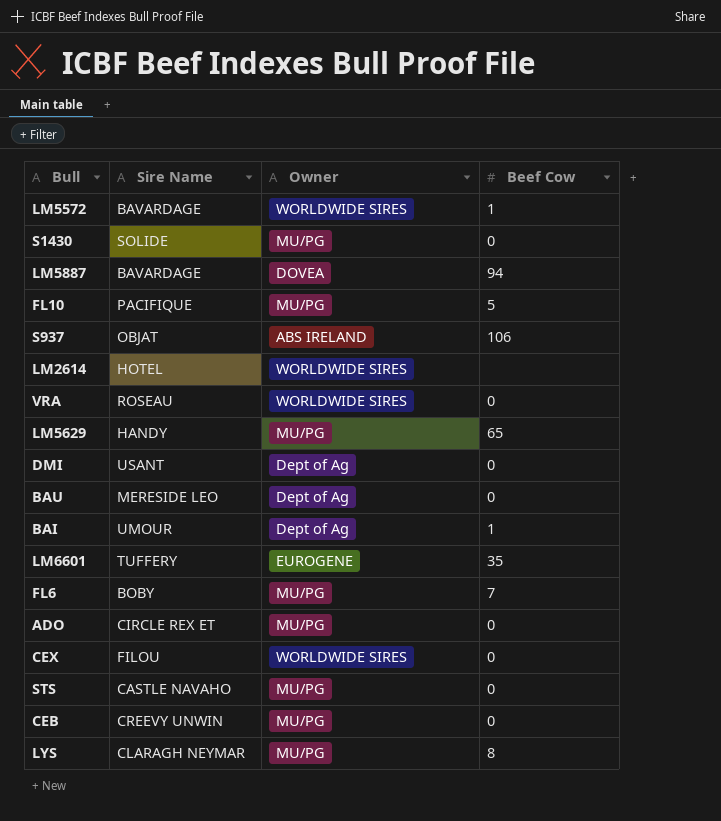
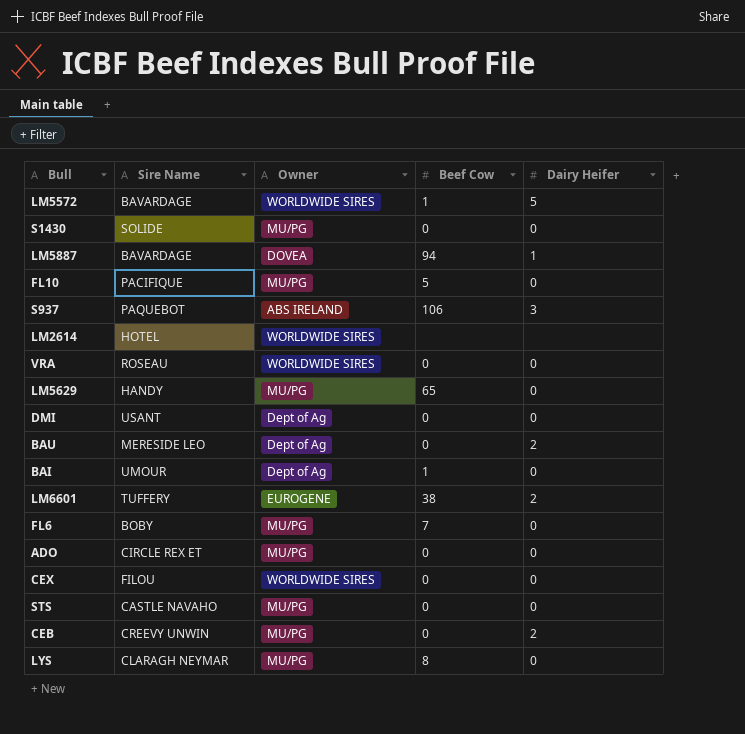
column Dairy Heifer | position: none -> 5
S937 | Sire Name: OBJAT -> PAQUEBOT
LM6601 | Beef Cow: 35 -> 38

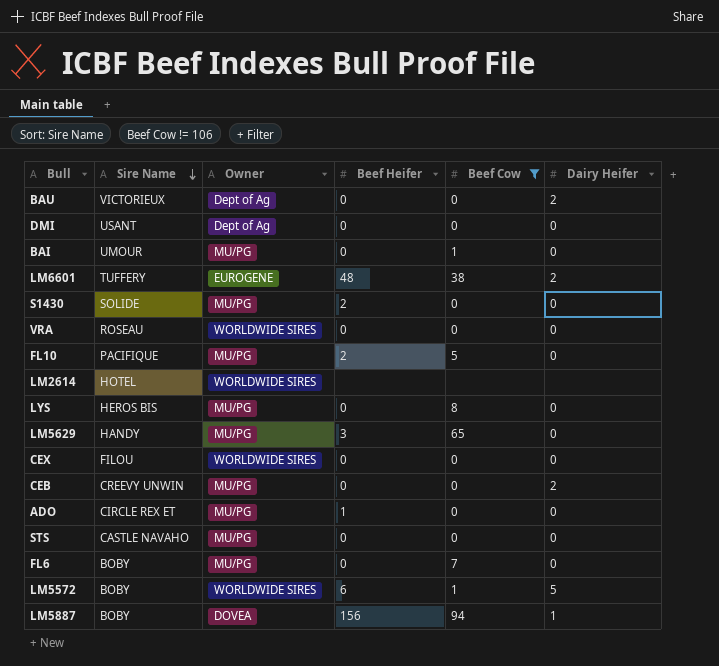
filter: none -> Beef Cow != 106
row order: none -> Sire Name descending
column Beef Heifer | position: none -> 4
BAU | Sire Name: MERESIDE LEO -> VICTORIEUX
BAI | Owner: Dept of Ag -> MU/PG
LYS | Sire Name: CLARAGH NEYMAR -> HEROS BIS
LM5572 | Sire Name: BAVARDAGE -> BOBY
LM5887 | Sire Name: BAVARDAGE -> BOBY

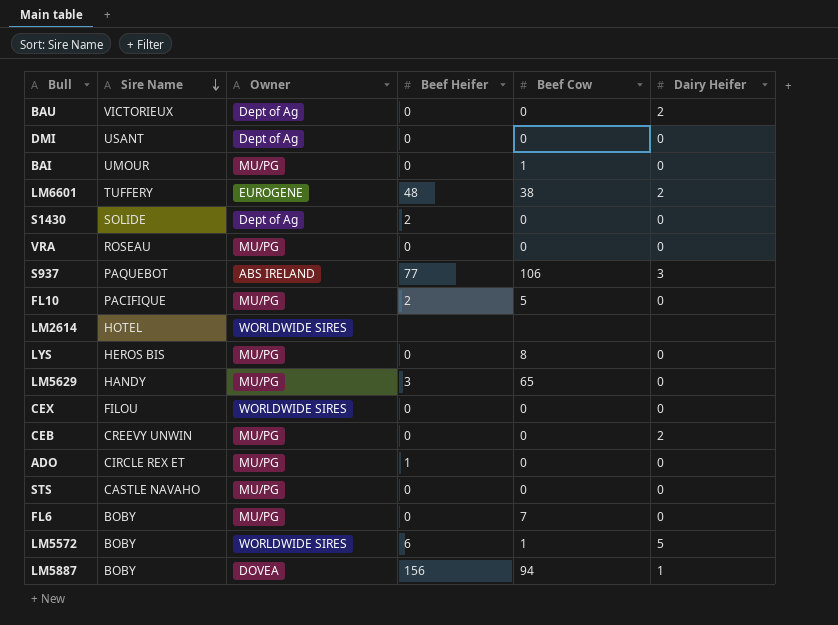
filter: Beef Cow != 106 -> none
S1430 | Owner: MU/PG -> Dept of Ag
VRA | Owner: WORLDWIDE SIRES -> MU/PG

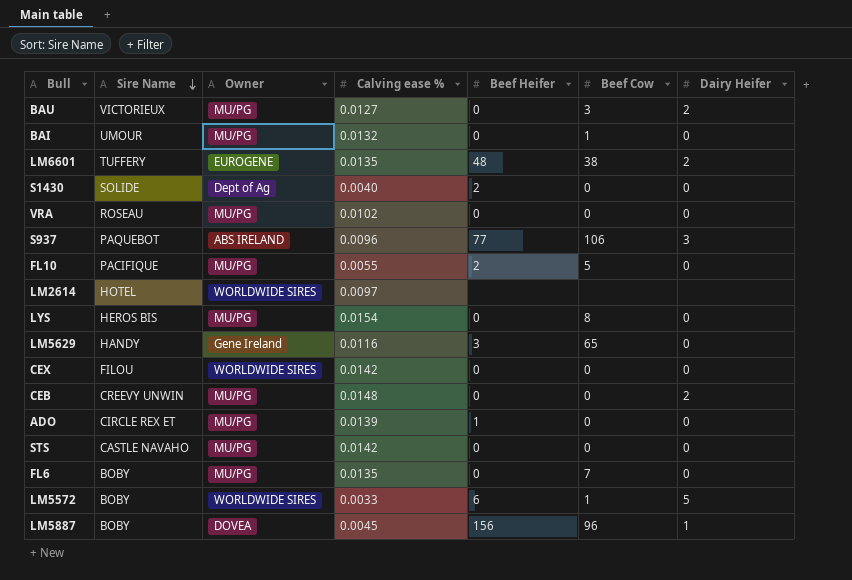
column Calving ease % | position: none -> 4
row DMI: USANT | Dept of Ag | 0 | 0 | 0 -> none
BAU | Owner: Dept of Ag -> MU/PG
BAU | Beef Cow: 0 -> 3
LM5629 | Owner: MU/PG -> Gene Ireland
LM5887 | Beef Cow: 94 -> 96

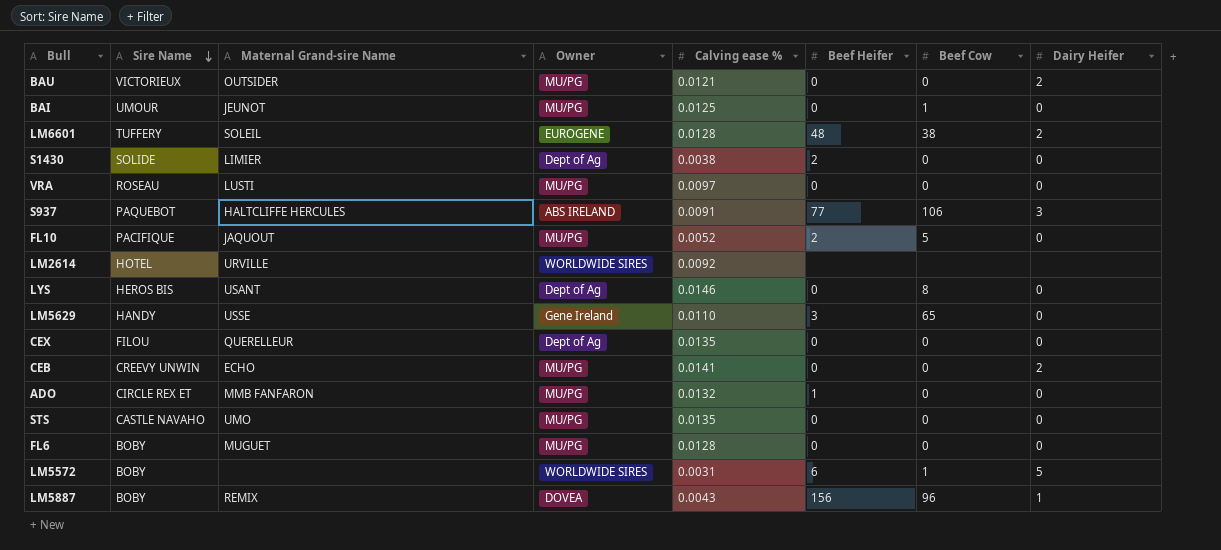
column Maternal Grand-sire Name | position: none -> 3
BAU | Calving ease %: 0.0127 -> 0.0121
BAU | Beef Cow: 3 -> 0
BAI | Calving ease %: 0.0132 -> 0.0125
LM6601 | Calving ease %: 0.0135 -> 0.0128
S1430 | Calving ease %: 0.0040 -> 0.0038
VRA | Calving ease %: 0.0102 -> 0.0097
S937 | Calving ease %: 0.0096 -> 0.0091
FL10 | Calving ease %: 0.0055 -> 0.0052
LM2614 | Calving ease %: 0.0097 -> 0.0092
LYS | Owner: MU/PG -> Dept of Ag
LYS | Calving ease %: 0.0154 -> 0.0146
LM5629 | Calving ease %: 0.0116 -> 0.0110
CEX | Owner: WORLDWIDE SIRES -> Dept of Ag
CEX | Calving ease %: 0.0142 -> 0.0135
CEB | Calving ease %: 0.0148 -> 0.0141
ADO | Calving ease %: 0.0139 -> 0.0132
STS | Calving ease %: 0.0142 -> 0.0135
FL6 | Calving ease %: 0.0135 -> 0.0128
FL6 | Beef Cow: 7 -> 0
LM5572 | Calving ease %: 0.0033 -> 0.0031
LM5887 | Calving ease %: 0.0045 -> 0.0043

